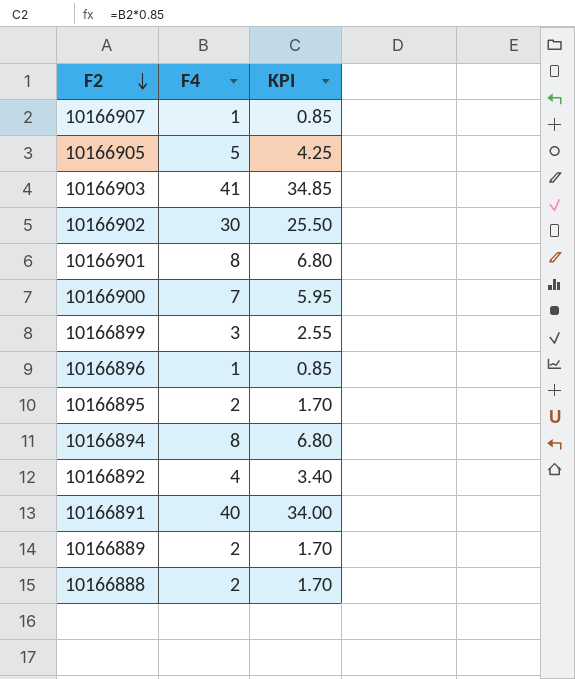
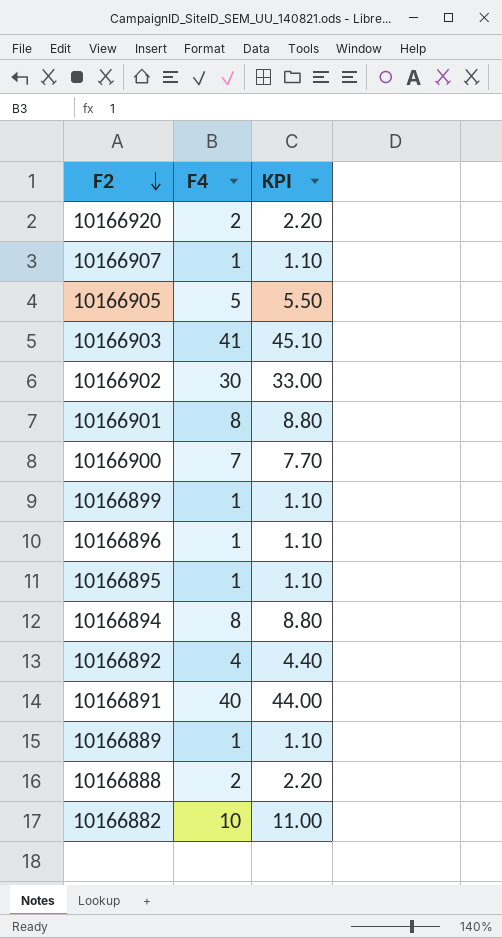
column KPI | formula: [F4] * 0.85 -> [F4] * 1.1
row 10166920: none -> 2 | 2.20
10166899 | F4: 3 -> 1
10166895 | F4: 2 -> 1
10166889 | F4: 2 -> 1
row 10166882: none -> 10 | 11.00

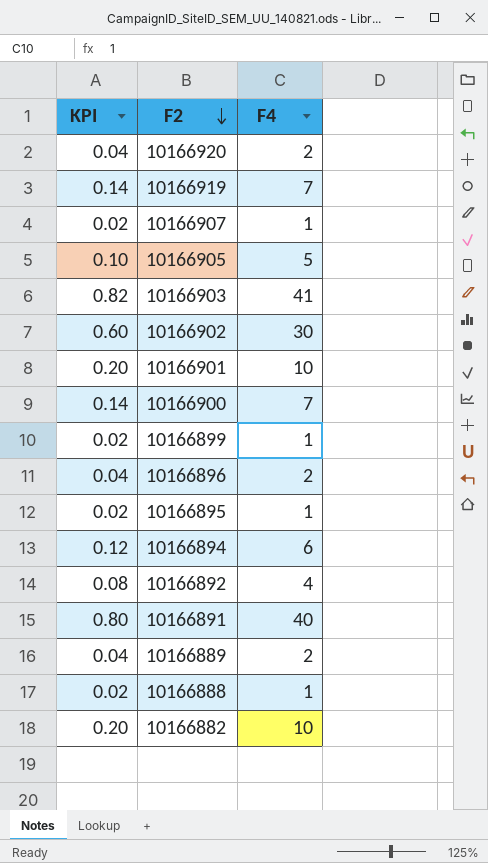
column KPI | formula: [F4] * 1.1 -> [F4] * 0.02
column KPI | position: 3 -> 1
row 10166919: none -> 0.14 | 7
10166901 | F4: 8 -> 10
10166896 | F4: 1 -> 2
10166894 | F4: 8 -> 6
10166889 | F4: 1 -> 2
10166888 | F4: 2 -> 1

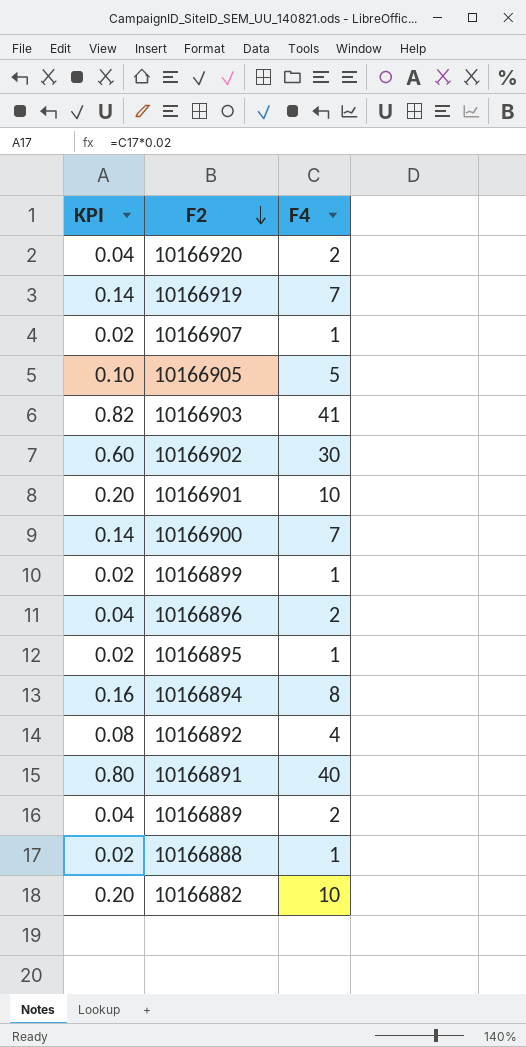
10166894 | KPI: 0.12 -> 0.16
10166894 | F4: 6 -> 8

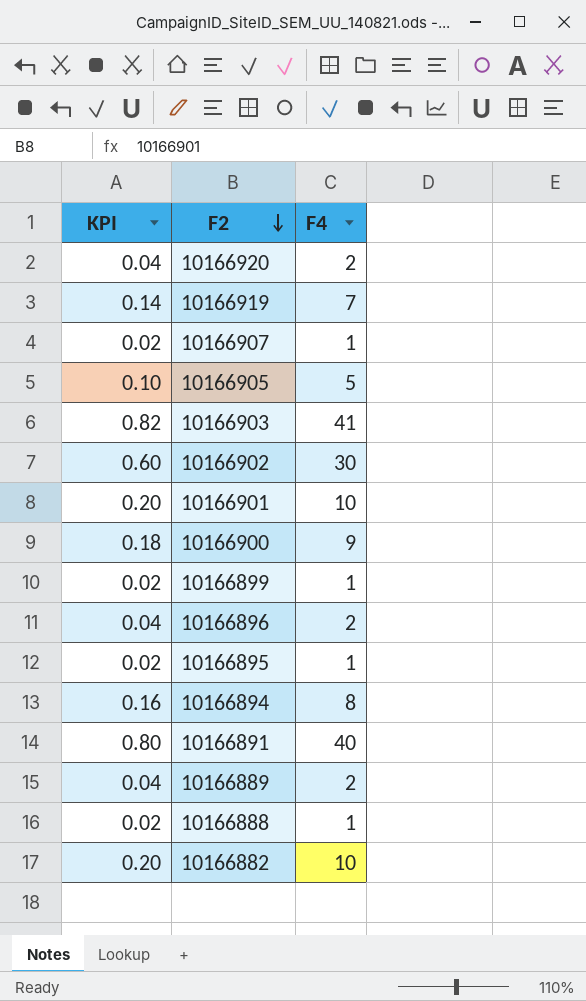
row 10166892: 0.08 | 4 -> none
10166900 | KPI: 0.14 -> 0.18
10166900 | F4: 7 -> 9

